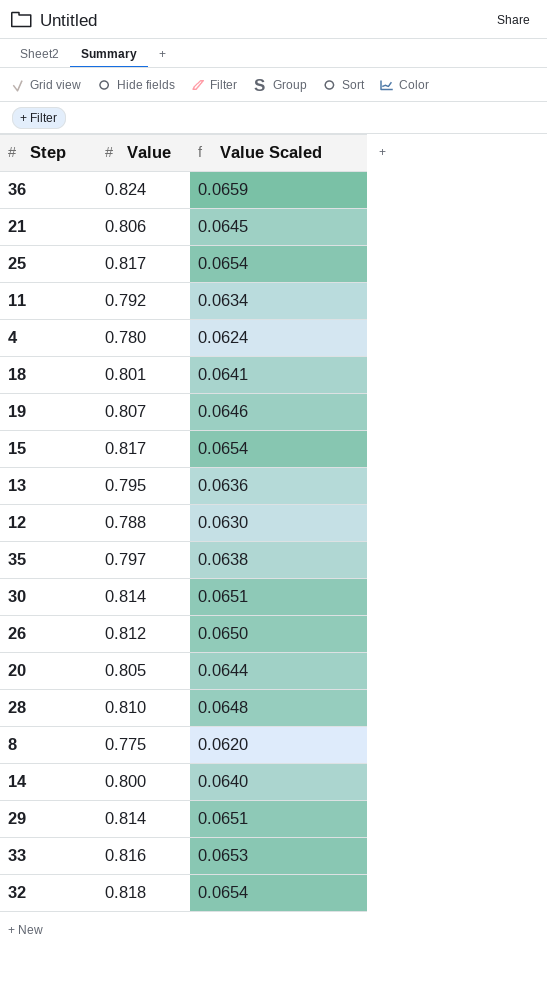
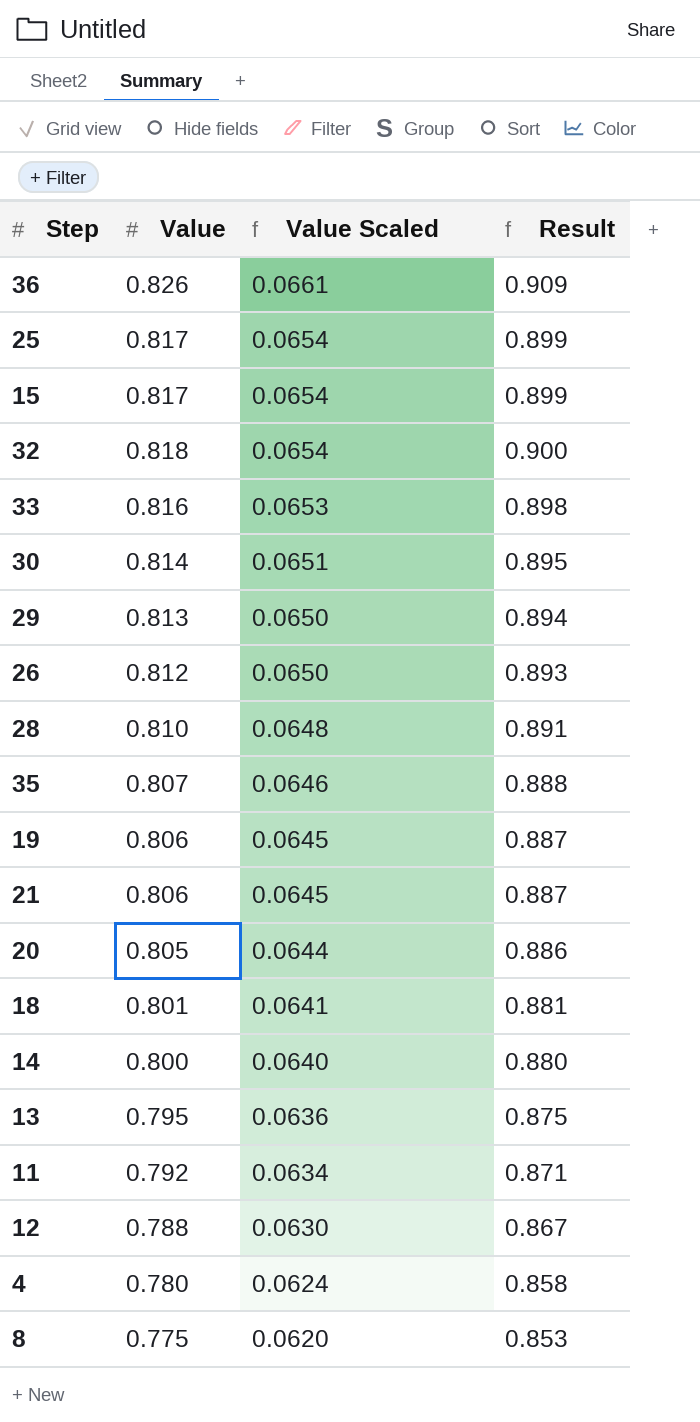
row order: none -> Value Scaled descending
column Result | formula: none -> [Value] * 1.1
36 | Value: 0.824 -> 0.826
36 | Value Scaled: 0.0659 -> 0.0661
29 | Value: 0.814 -> 0.813
29 | Value Scaled: 0.0651 -> 0.0650
35 | Value: 0.797 -> 0.807
35 | Value Scaled: 0.0638 -> 0.0646
19 | Value: 0.807 -> 0.806
19 | Value Scaled: 0.0646 -> 0.0645

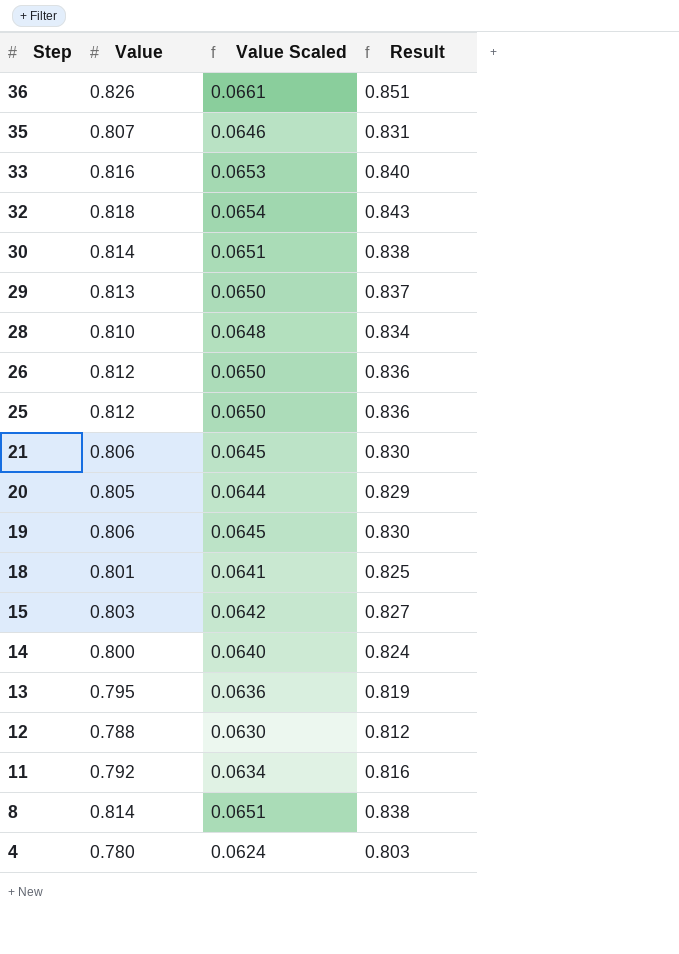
row order: Value Scaled descending -> Step descending
column Result | formula: [Value] * 1.1 -> [Value] * 1.03
25 | Value: 0.817 -> 0.812
25 | Value Scaled: 0.0654 -> 0.0650
15 | Value: 0.817 -> 0.803
15 | Value Scaled: 0.0654 -> 0.0642
8 | Value: 0.775 -> 0.814
8 | Value Scaled: 0.0620 -> 0.0651

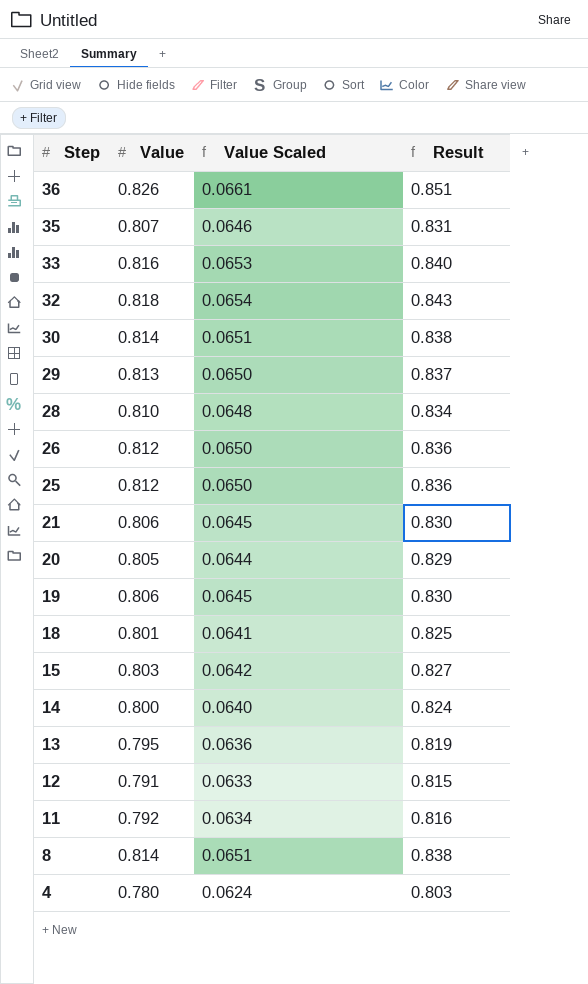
12 | Value: 0.788 -> 0.791
12 | Value Scaled: 0.0630 -> 0.0633
12 | Result: 0.812 -> 0.815

